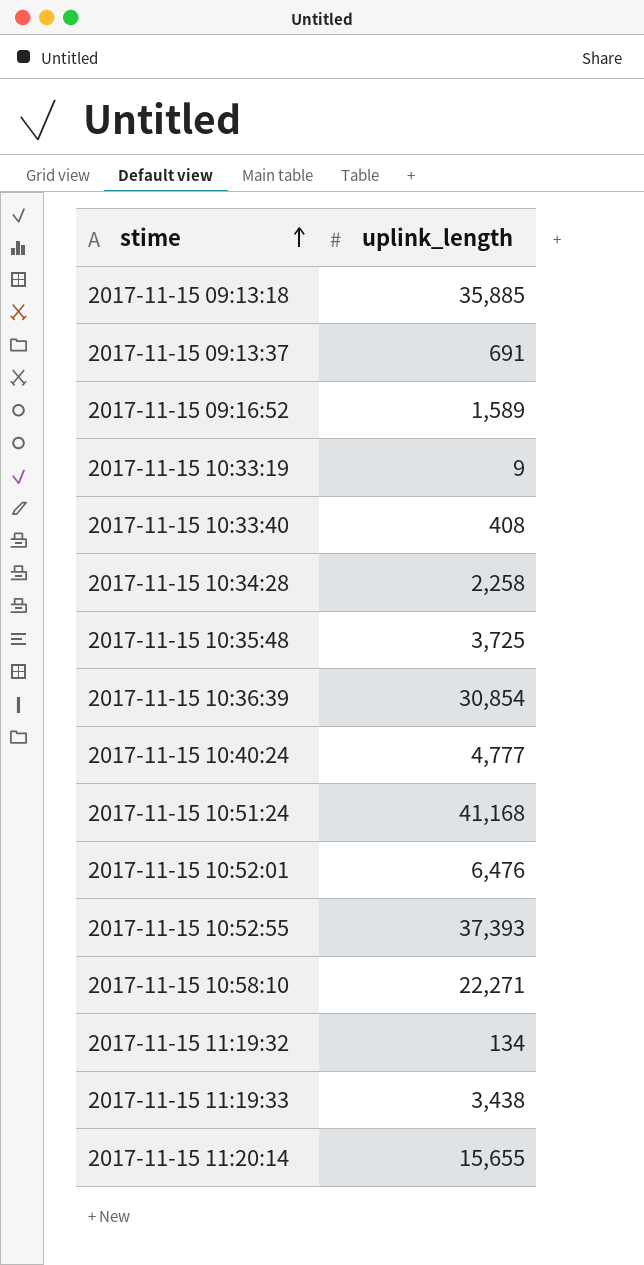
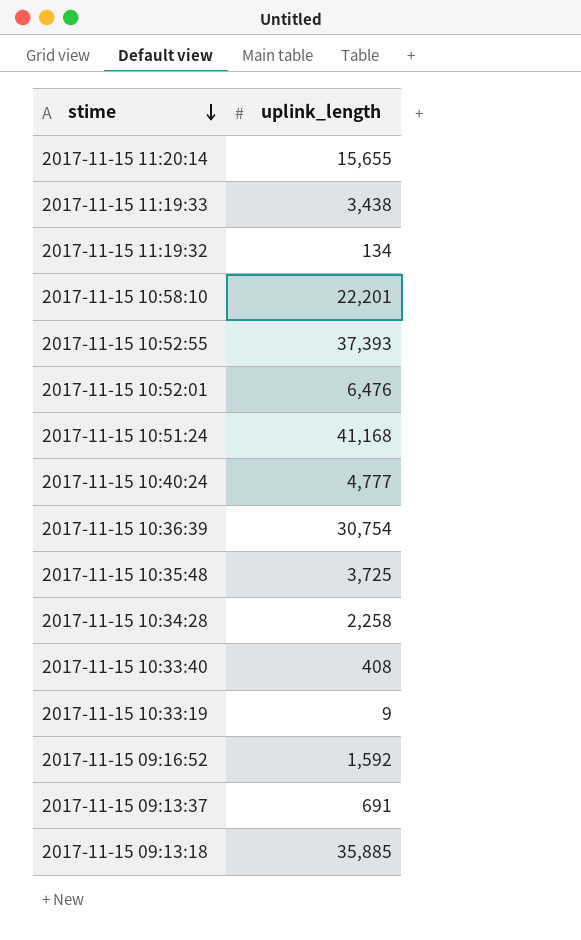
row order: stime ascending -> stime descending
2017-11-15 10:58:10 | uplink_length: 22,271 -> 22,201
2017-11-15 10:36:39 | uplink_length: 30,854 -> 30,754
2017-11-15 09:16:52 | uplink_length: 1,589 -> 1,592

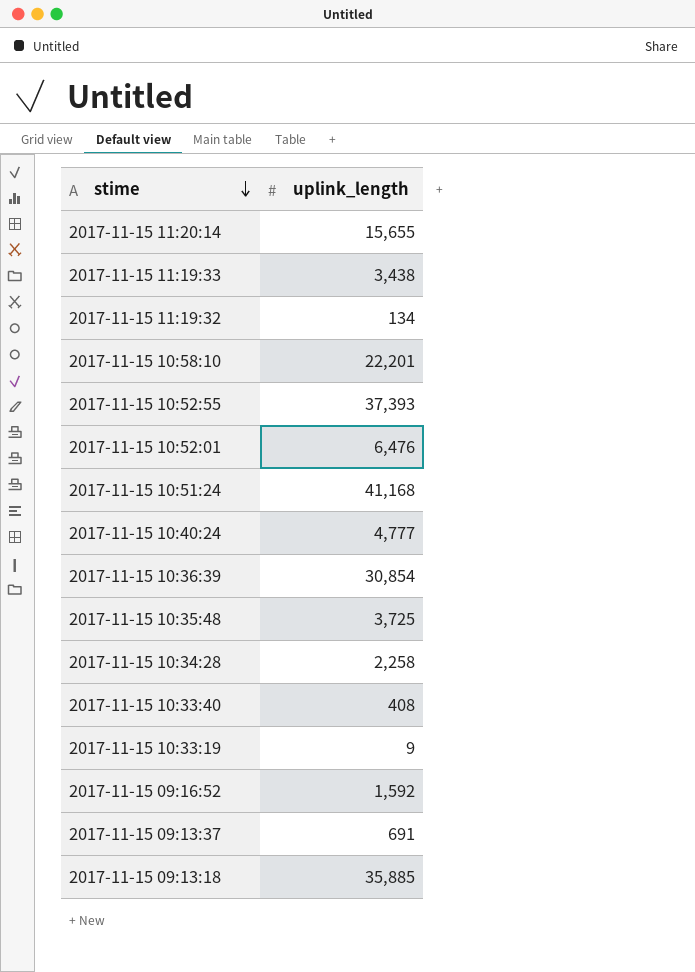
2017-11-15 10:36:39 | uplink_length: 30,754 -> 30,854

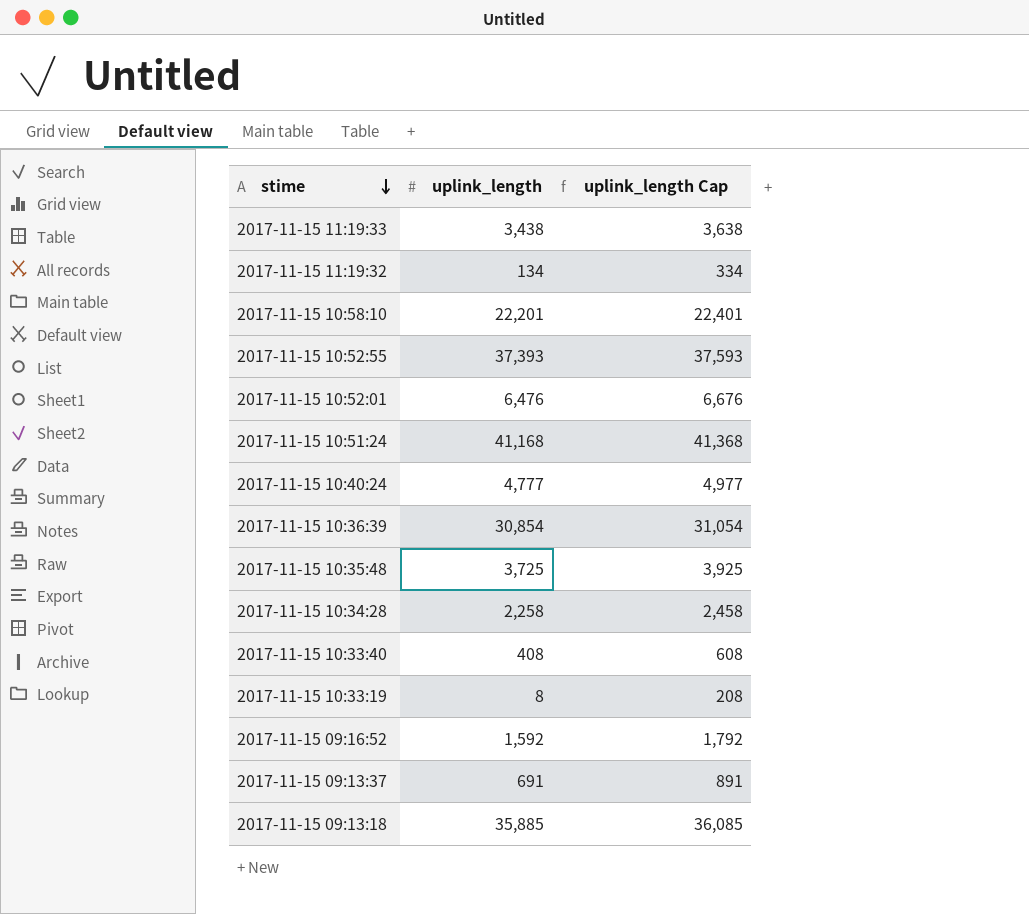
column uplink_length Cap | formula: none -> [uplink_length] + 200
row 2017-11-15 11:20:14: 15,655 -> none
2017-11-15 10:33:19 | uplink_length: 9 -> 8

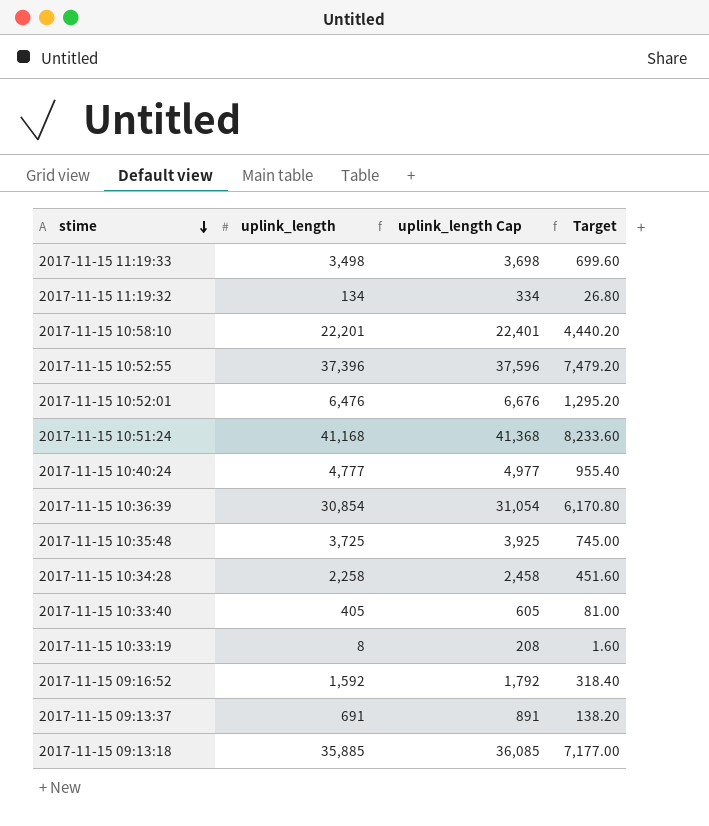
column Target | formula: none -> [uplink_length] * 0.2
2017-11-15 11:19:33 | uplink_length: 3,438 -> 3,498
2017-11-15 11:19:33 | uplink_length Cap: 3,638 -> 3,698
2017-11-15 10:52:55 | uplink_length: 37,393 -> 37,396
2017-11-15 10:52:55 | uplink_length Cap: 37,593 -> 37,596
2017-11-15 10:33:40 | uplink_length: 408 -> 405
2017-11-15 10:33:40 | uplink_length Cap: 608 -> 605

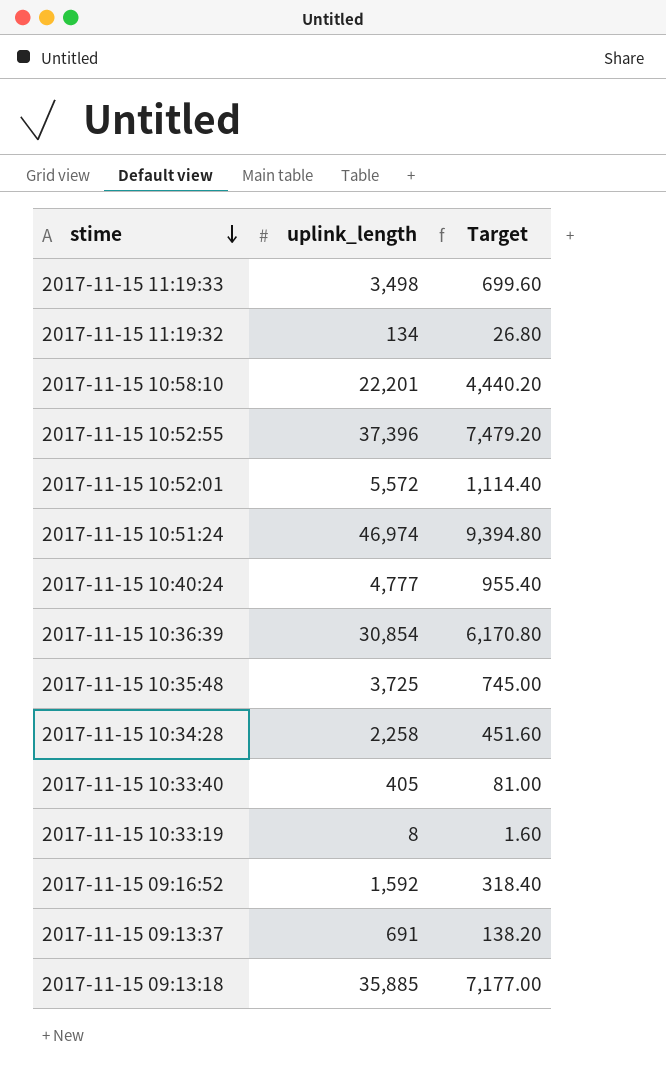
column uplink_length Cap | formula: [uplink_length] + 200 -> none
2017-11-15 10:52:01 | uplink_length: 6,476 -> 5,572
2017-11-15 10:52:01 | Target: 1,295.20 -> 1,114.40
2017-11-15 10:51:24 | uplink_length: 41,168 -> 46,974
2017-11-15 10:51:24 | Target: 8,233.60 -> 9,394.80

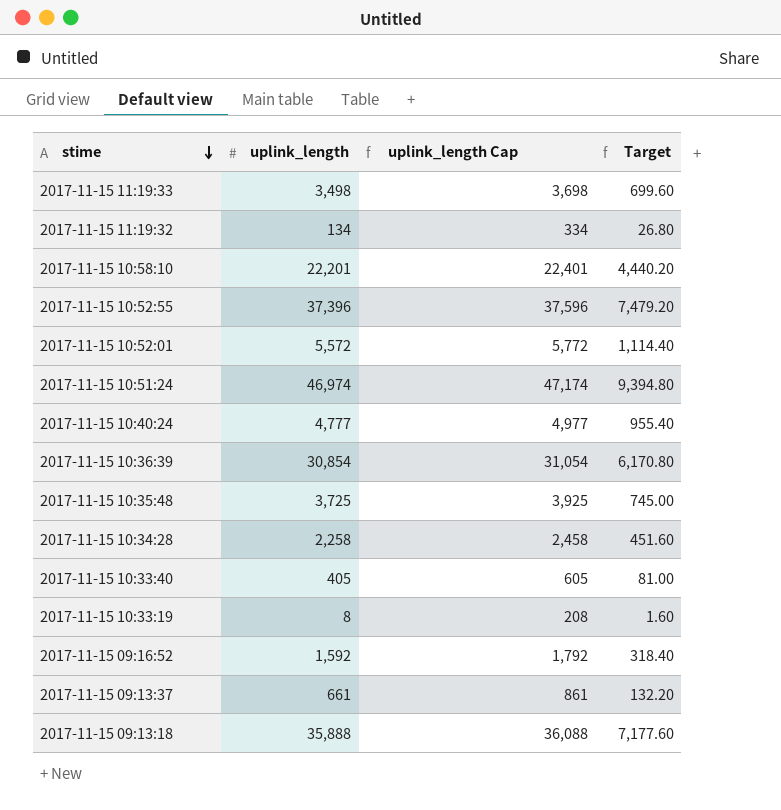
column uplink_length Cap | formula: none -> [uplink_length] + 200
2017-11-15 09:13:37 | uplink_length: 691 -> 661
2017-11-15 09:13:37 | Target: 138.20 -> 132.20
2017-11-15 09:13:18 | uplink_length: 35,885 -> 35,888
2017-11-15 09:13:18 | Target: 7,177.00 -> 7,177.60

